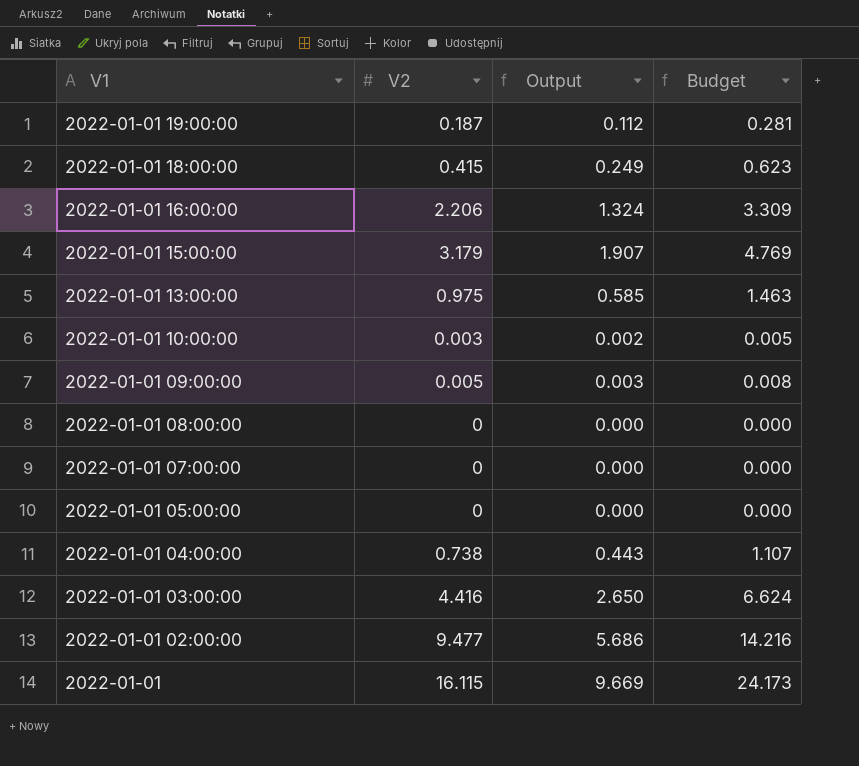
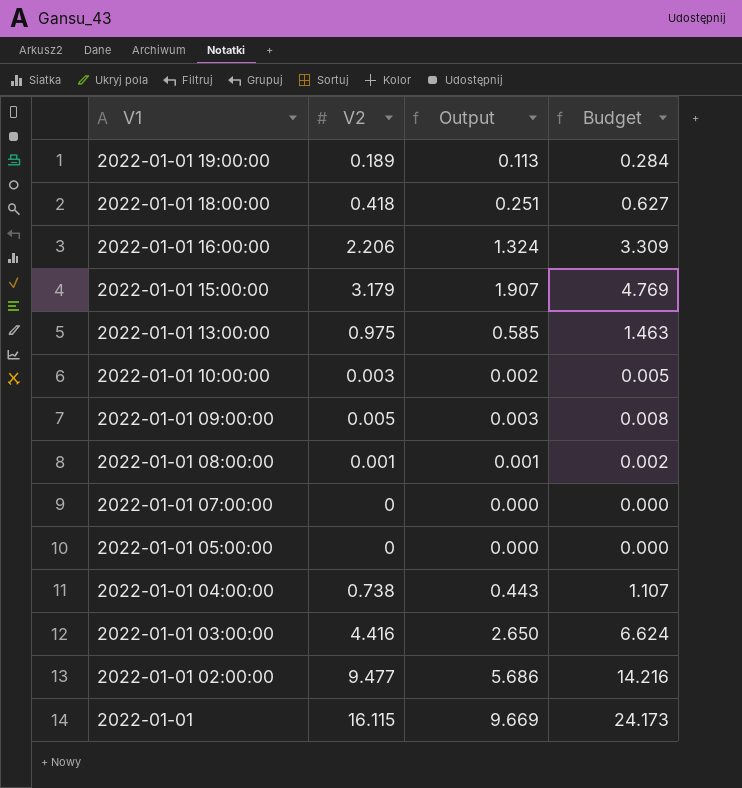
2022-01-01 19:00:00 | V2: 0.187 -> 0.189
2022-01-01 19:00:00 | Output: 0.112 -> 0.113
2022-01-01 19:00:00 | Budget: 0.281 -> 0.284
2022-01-01 18:00:00 | V2: 0.415 -> 0.418
2022-01-01 18:00:00 | Output: 0.249 -> 0.251
2022-01-01 18:00:00 | Budget: 0.623 -> 0.627
2022-01-01 08:00:00 | V2: 0 -> 0.001
2022-01-01 08:00:00 | Output: 0.000 -> 0.001
2022-01-01 08:00:00 | Budget: 0.000 -> 0.002

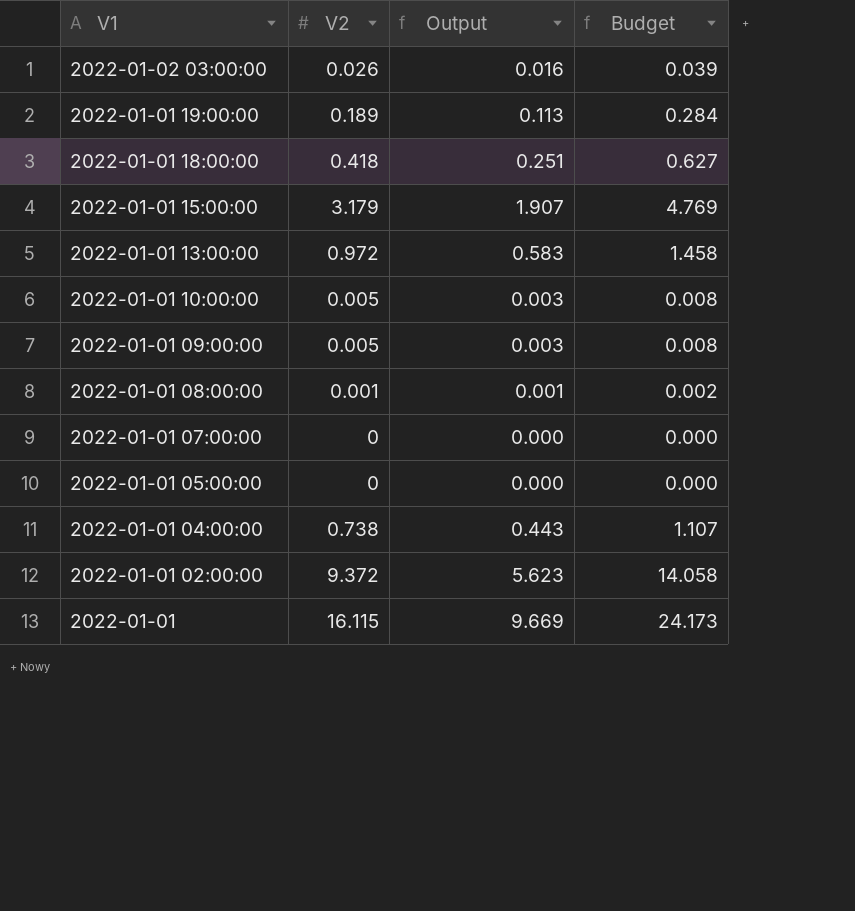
row 2022-01-01 16:00:00: 2.206 | 1.324 | 3.309 -> none
row 2022-01-01 03:00:00: 4.416 | 2.650 | 6.624 -> none
row 2022-01-02 03:00:00: none -> 0.026 | 0.016 | 0.039
2022-01-01 13:00:00 | V2: 0.975 -> 0.972
2022-01-01 13:00:00 | Output: 0.585 -> 0.583
2022-01-01 13:00:00 | Budget: 1.463 -> 1.458
2022-01-01 10:00:00 | V2: 0.003 -> 0.005
2022-01-01 10:00:00 | Output: 0.002 -> 0.003
2022-01-01 10:00:00 | Budget: 0.005 -> 0.008
2022-01-01 02:00:00 | V2: 9.477 -> 9.372
2022-01-01 02:00:00 | Output: 5.686 -> 5.623
2022-01-01 02:00:00 | Budget: 14.216 -> 14.058

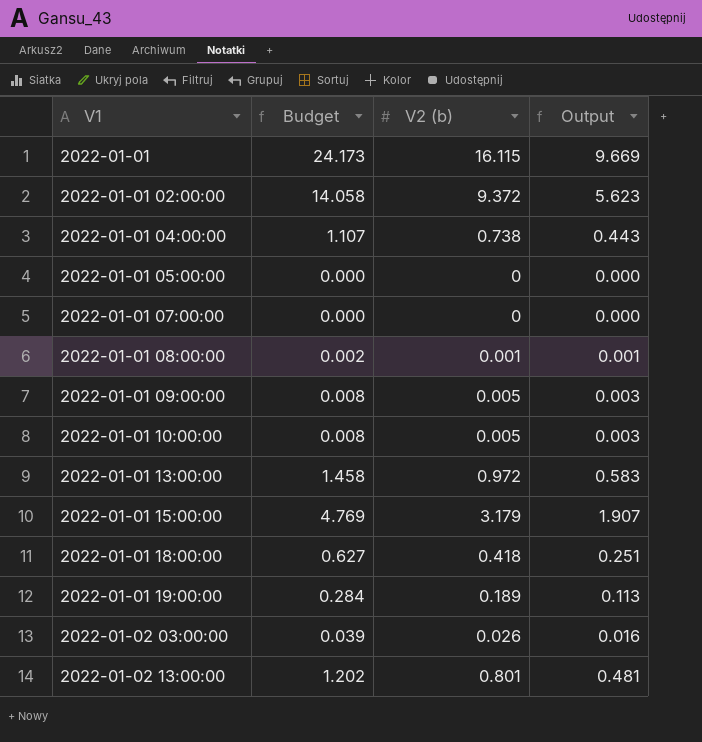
row order: V1 descending -> V1 ascending
column Budget | position: 4 -> 2
column name: V2 -> V2 (b)
row 2022-01-02 13:00:00: none -> 1.202 | 0.801 | 0.481

